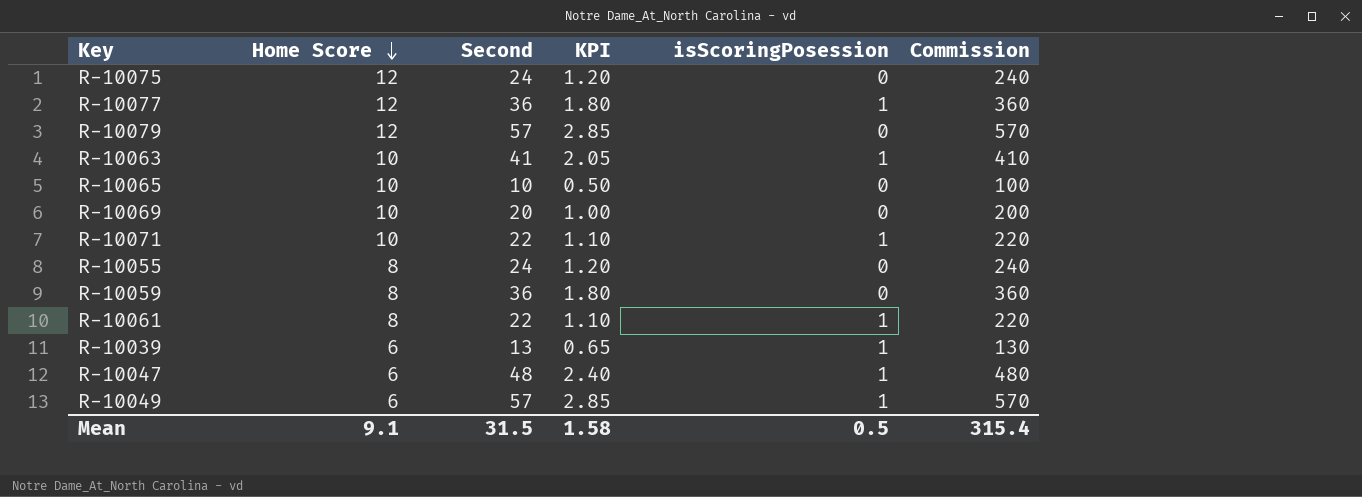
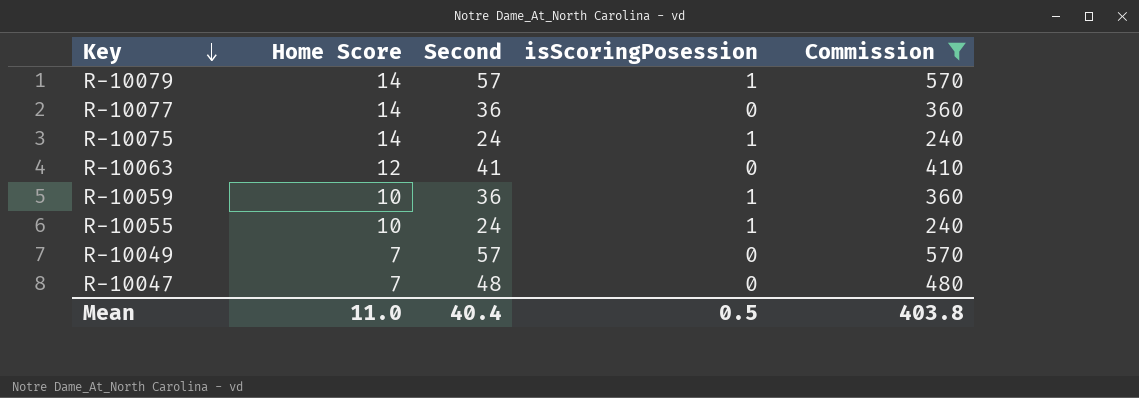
filter: none -> Commission >= 240
row order: Home Score descending -> Key descending
column KPI | formula: [Second] * 0.05 -> none
R-10079 | Home Score: 12 -> 14
R-10079 | isScoringPosession: 0 -> 1
R-10077 | Home Score: 12 -> 14
R-10077 | isScoringPosession: 1 -> 0
R-10075 | Home Score: 12 -> 14
R-10075 | isScoringPosession: 0 -> 1
R-10063 | Home Score: 10 -> 12
R-10063 | isScoringPosession: 1 -> 0
R-10059 | Home Score: 8 -> 10
R-10059 | isScoringPosession: 0 -> 1
R-10055 | Home Score: 8 -> 10
R-10055 | isScoringPosession: 0 -> 1
R-10049 | Home Score: 6 -> 7
R-10049 | isScoringPosession: 1 -> 0
R-10047 | Home Score: 6 -> 7
R-10047 | isScoringPosession: 1 -> 0
Mean | Home Score: 9.1 -> 11.0
Mean | Second: 31.5 -> 40.4
Mean | Commission: 315.4 -> 403.8

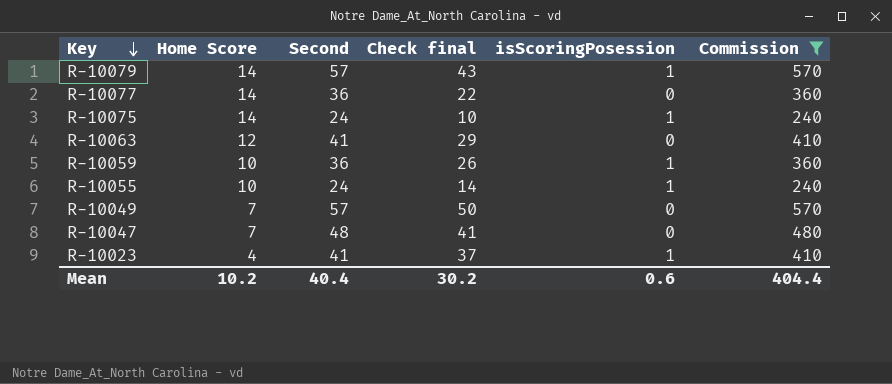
column Check final | formula: none -> [Second] - [Home Score]
row R-10023: none -> 4 | 41 | 37 | 1 | 410
Mean | Home Score: 11.0 -> 10.2
Mean | isScoringPosession: 0.5 -> 0.6
Mean | Commission: 403.8 -> 404.4

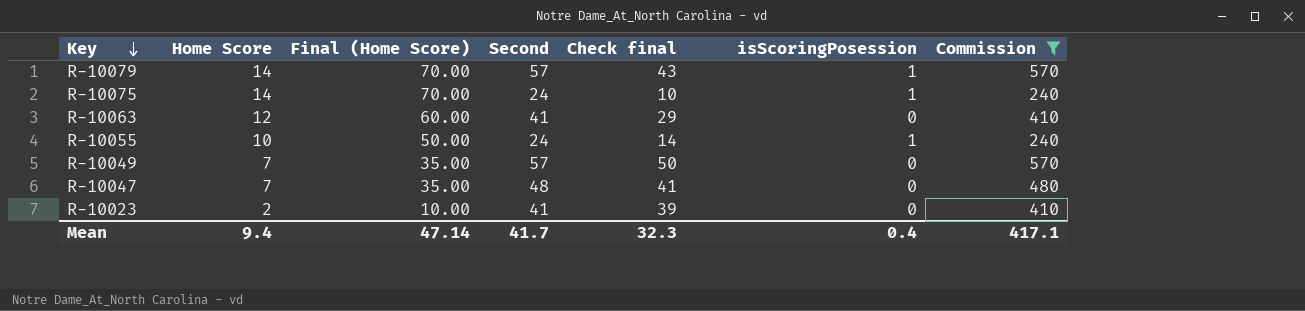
column Final (Home Score) | formula: none -> [Home Score] * 5
row R-10077: 14 | 36 | 22 | 0 | 360 -> none
row R-10059: 10 | 36 | 26 | 1 | 360 -> none
R-10023 | Home Score: 4 -> 2
R-10023 | Check final: 37 -> 39
R-10023 | isScoringPosession: 1 -> 0
Mean | Home Score: 10.2 -> 9.4
Mean | Second: 40.4 -> 41.7
Mean | Check final: 30.2 -> 32.3
Mean | isScoringPosession: 0.6 -> 0.4
Mean | Commission: 404.4 -> 417.1

